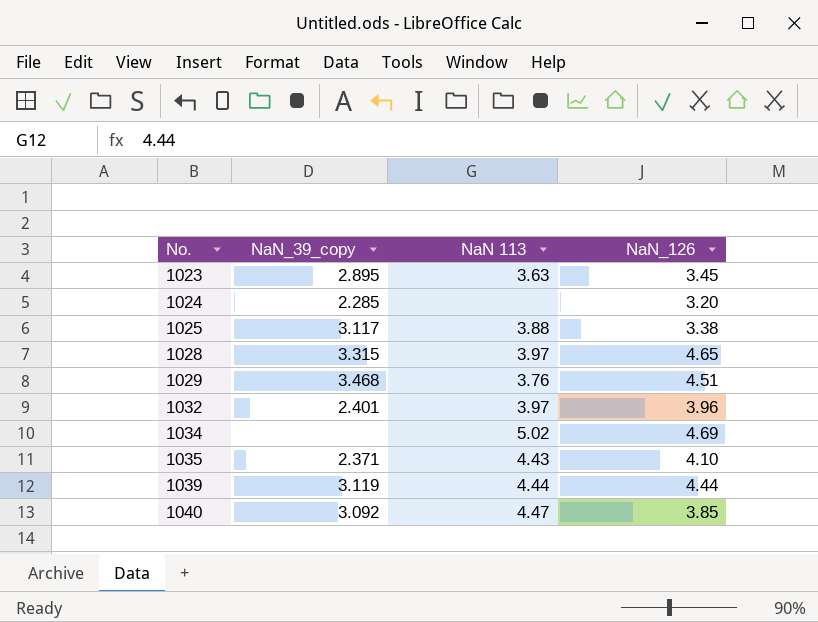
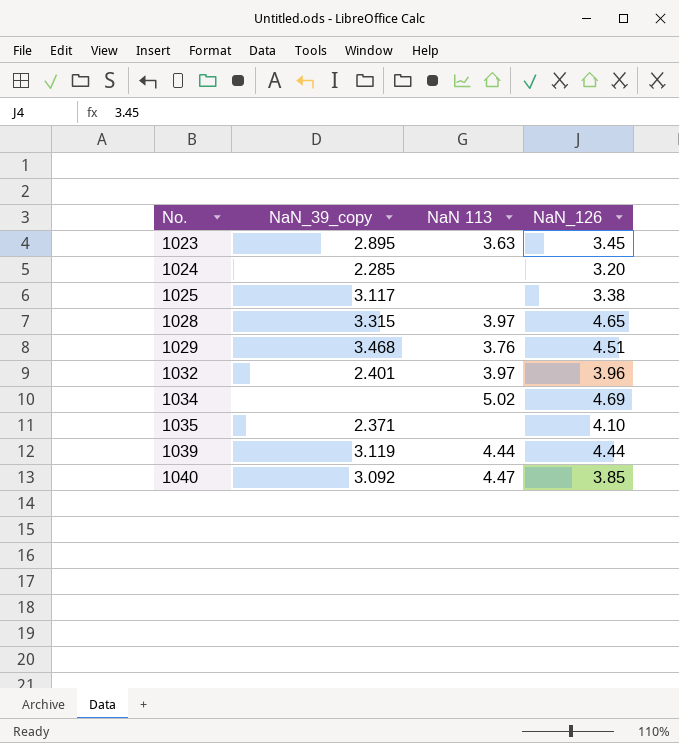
1025 | NaN 113: 3.88 -> none
1035 | NaN 113: 4.43 -> none

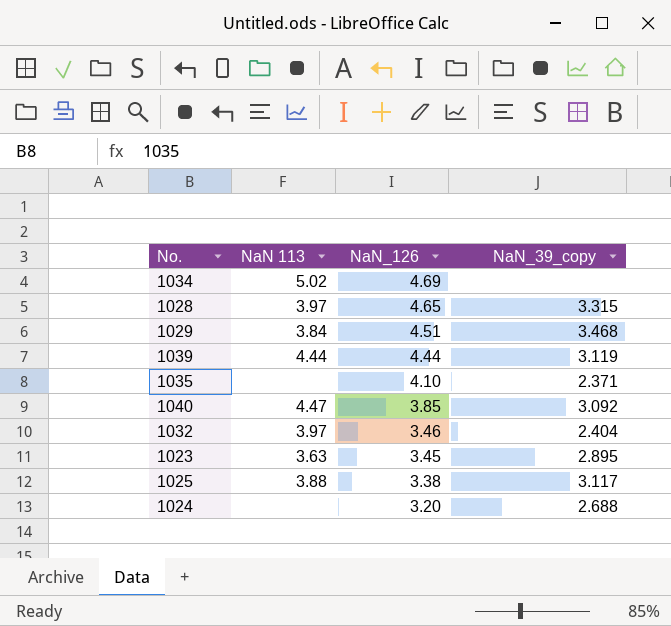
row order: No. ascending -> NaN_126 descending
column NaN_39_copy | position: 2 -> 4
1029 | NaN 113: 3.76 -> 3.84
1032 | NaN_126: 3.96 -> 3.46
1032 | NaN_39_copy: 2.401 -> 2.404
1025 | NaN 113: none -> 3.88
1024 | NaN_39_copy: 2.285 -> 2.688

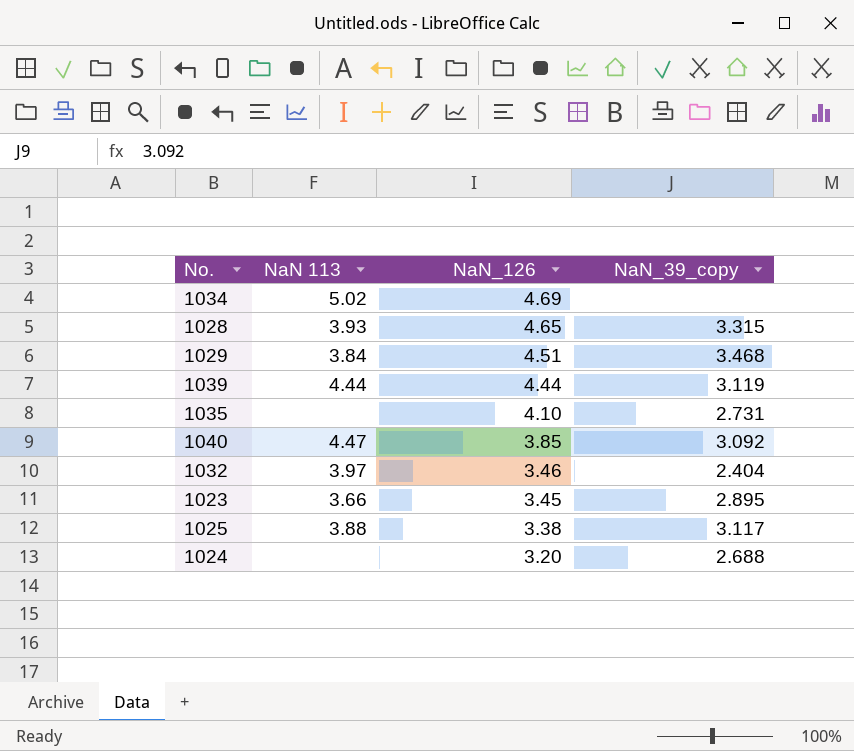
1028 | NaN 113: 3.97 -> 3.93
1035 | NaN_39_copy: 2.371 -> 2.731
1023 | NaN 113: 3.63 -> 3.66

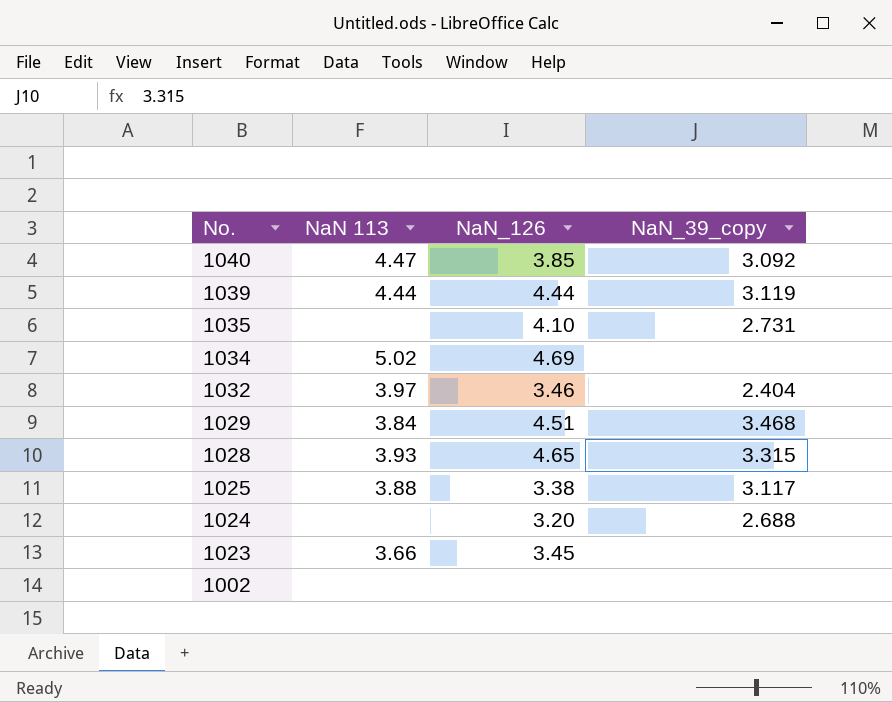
row order: NaN_126 descending -> No. descending
1023 | NaN_39_copy: 2.895 -> none
row 1002: none -> none | none | none

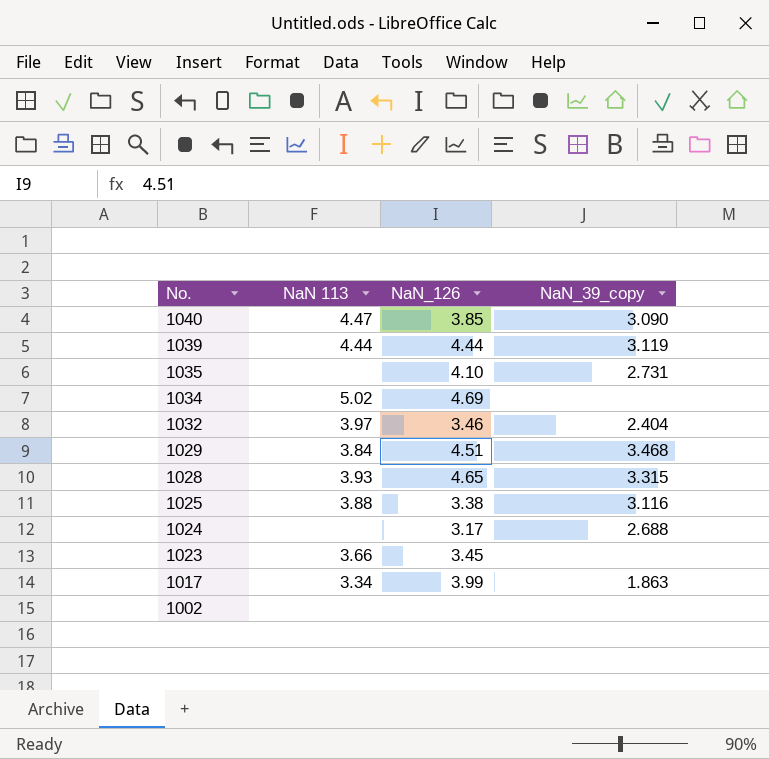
1040 | NaN_39_copy: 3.092 -> 3.090
1025 | NaN_39_copy: 3.117 -> 3.116
1024 | NaN_126: 3.20 -> 3.17
row 1017: none -> 3.34 | 3.99 | 1.863

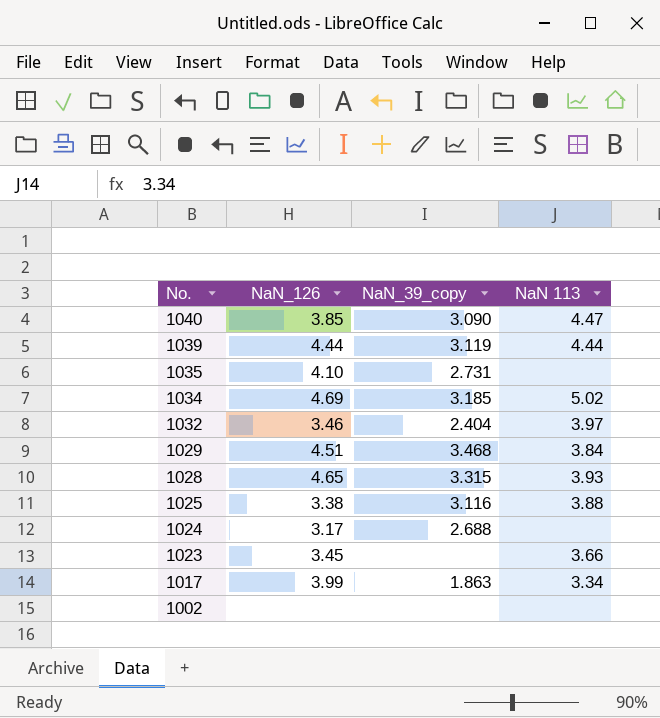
column NaN 113 | position: 2 -> 4
1034 | NaN_39_copy: none -> 3.185

